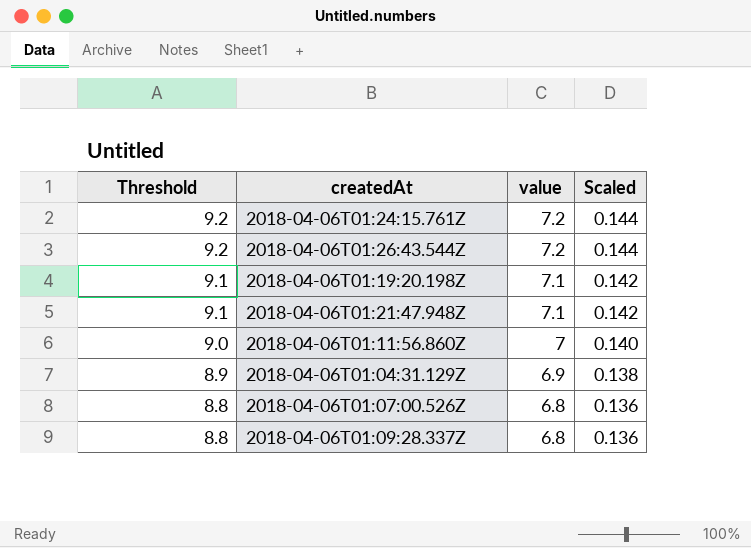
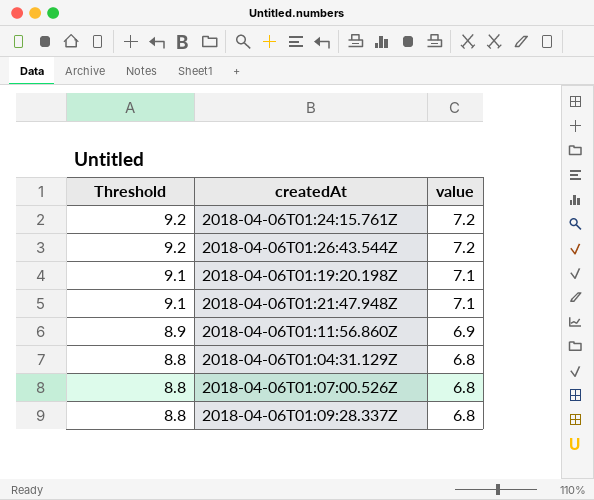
column Scaled | formula: [value] * 0.02 -> none
2018-04-06T01:11:56.860Z | Threshold: 9.0 -> 8.9
2018-04-06T01:11:56.860Z | value: 7 -> 6.9
2018-04-06T01:04:31.129Z | Threshold: 8.9 -> 8.8
2018-04-06T01:04:31.129Z | value: 6.9 -> 6.8

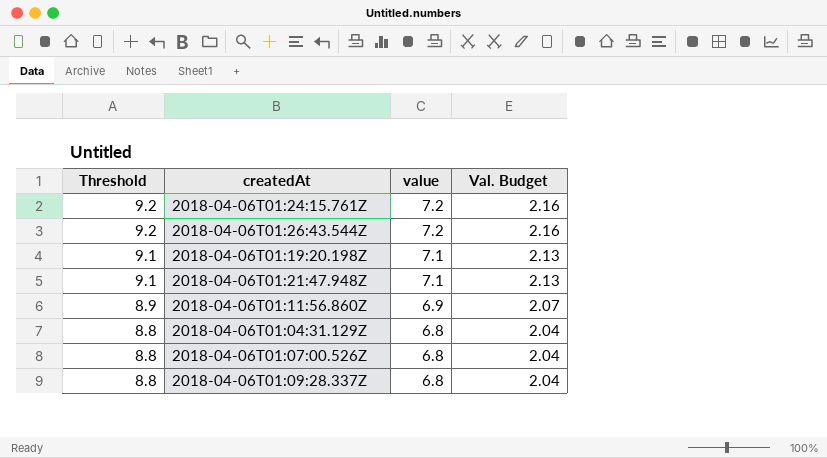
column Val. Budget | formula: none -> [value] * 0.3

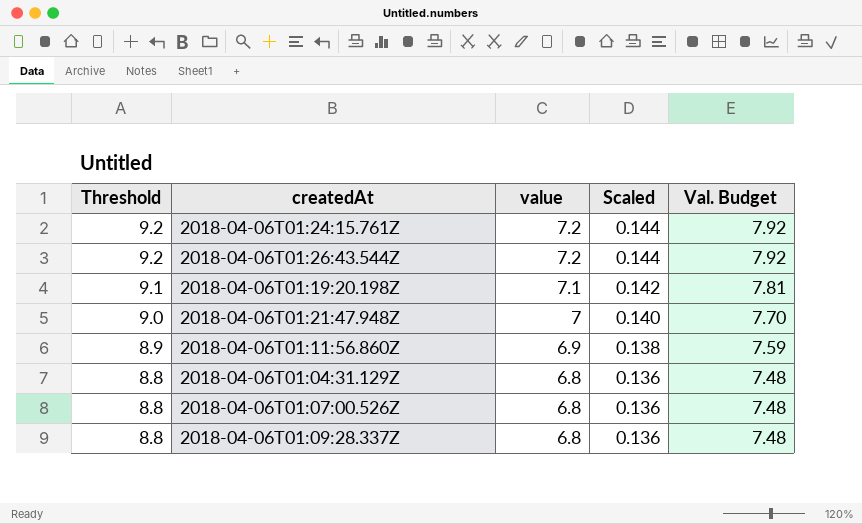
column Scaled | formula: none -> [value] * 0.02
column Val. Budget | formula: [value] * 0.3 -> [value] * 1.1
2018-04-06T01:21:47.948Z | Threshold: 9.1 -> 9.0
2018-04-06T01:21:47.948Z | value: 7.1 -> 7

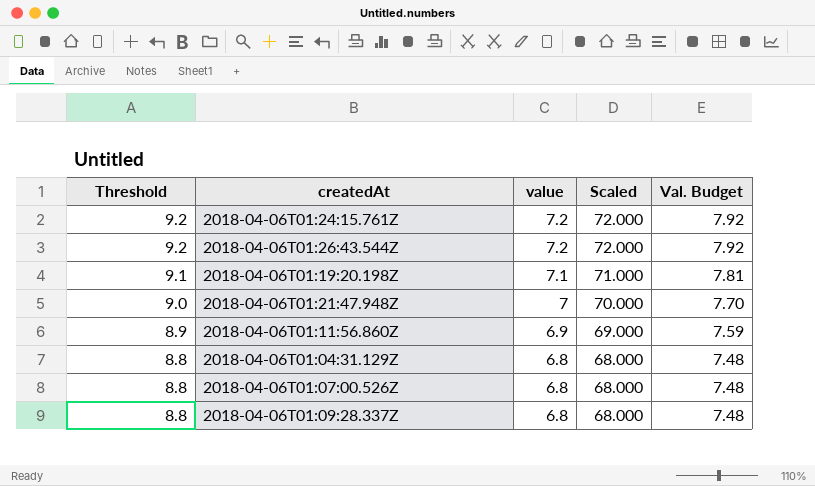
column Scaled | formula: [value] * 0.02 -> [value] * 10

